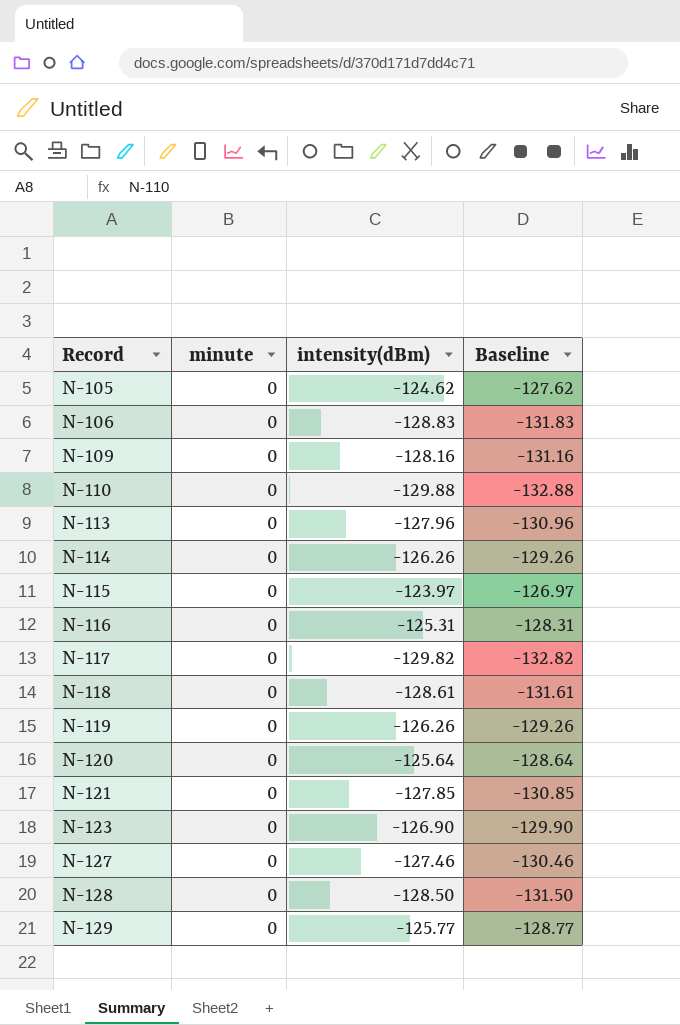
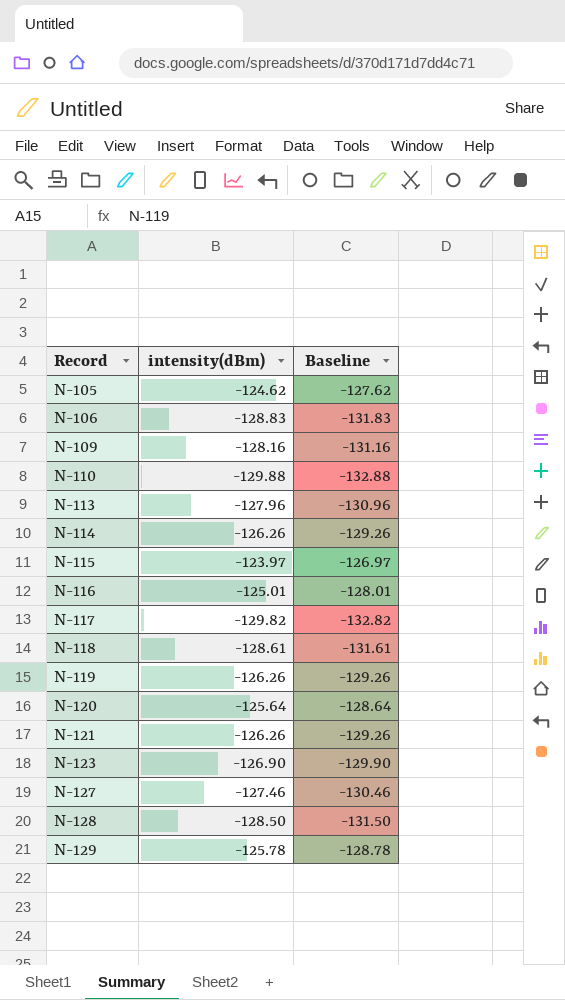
column minute | position: 2 -> none
N-116 | intensity(dBm): -125.31 -> -125.01
N-116 | Baseline: -128.31 -> -128.01
N-121 | intensity(dBm): -127.85 -> -126.26
N-121 | Baseline: -130.85 -> -129.26
N-129 | intensity(dBm): -125.77 -> -125.78
N-129 | Baseline: -128.77 -> -128.78

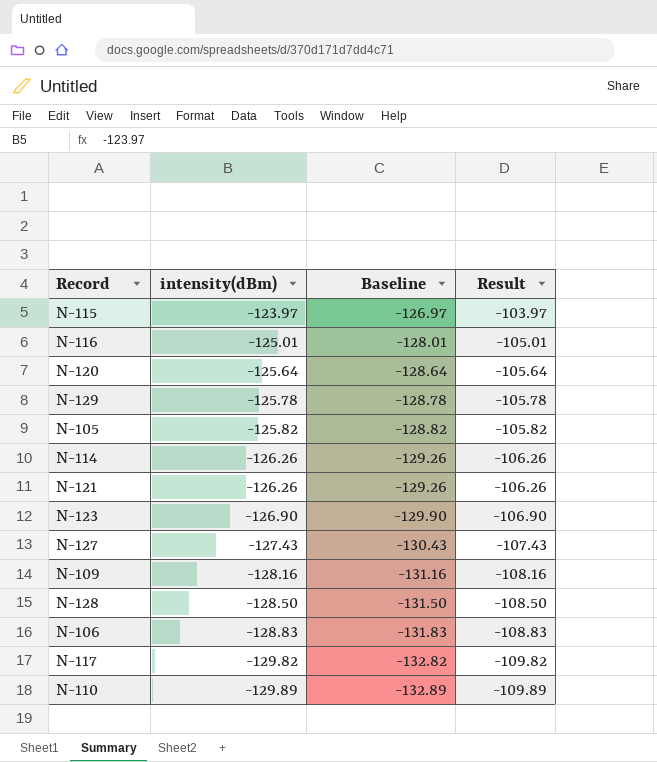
row order: Record ascending -> intensity(dBm) descending
column Result | formula: none -> [intensity(dBm)] + 20
row N-113: -127.96 | -130.96 -> none
row N-118: -128.61 | -131.61 -> none
row N-119: -126.26 | -129.26 -> none
N-105 | intensity(dBm): -124.62 -> -125.82
N-105 | Baseline: -127.62 -> -128.82
N-127 | intensity(dBm): -127.46 -> -127.43
N-127 | Baseline: -130.46 -> -130.43
N-110 | intensity(dBm): -129.88 -> -129.89
N-110 | Baseline: -132.88 -> -132.89

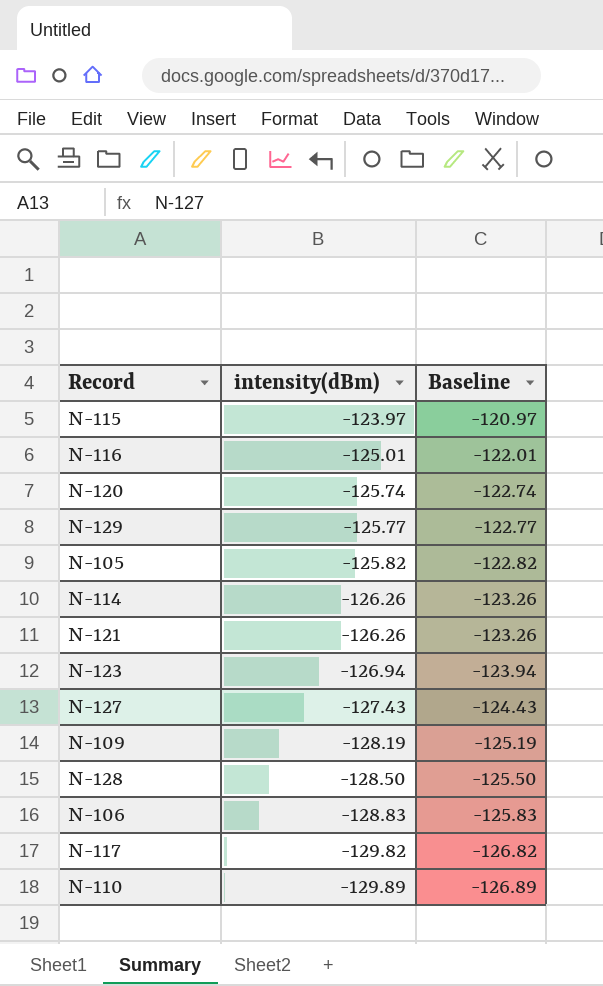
column Result | formula: [intensity(dBm)] + 20 -> none
column Baseline | formula: [intensity(dBm)] - 3 -> [intensity(dBm)] + 3
N-120 | intensity(dBm): -125.64 -> -125.74
N-129 | intensity(dBm): -125.78 -> -125.77
N-123 | intensity(dBm): -126.90 -> -126.94
N-109 | intensity(dBm): -128.16 -> -128.19

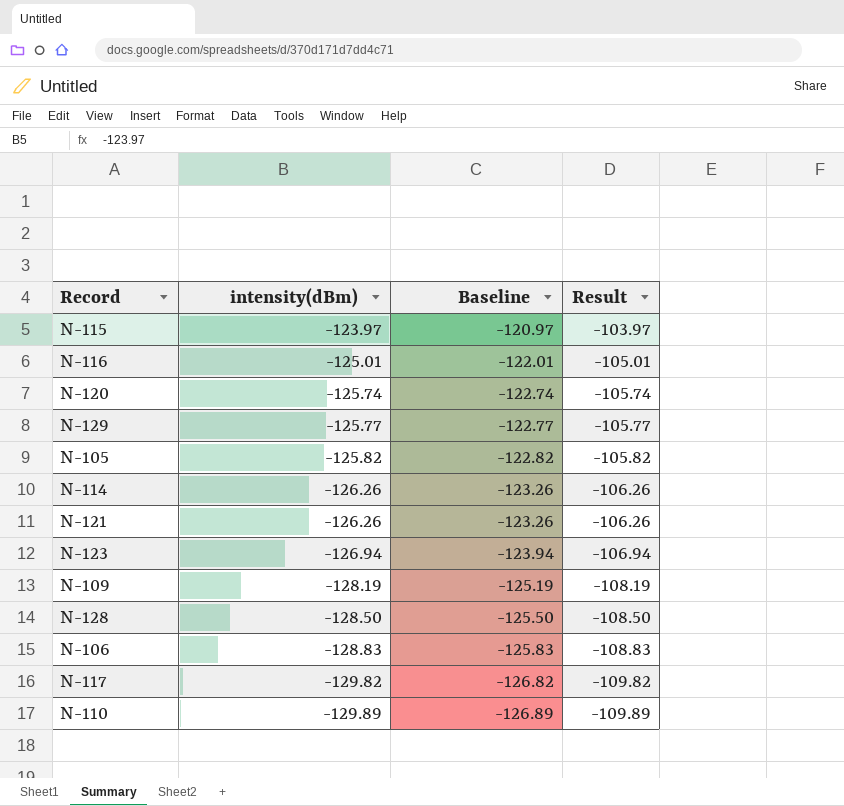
column Result | formula: none -> [intensity(dBm)] + 20
row N-127: -127.43 | -124.43 -> none

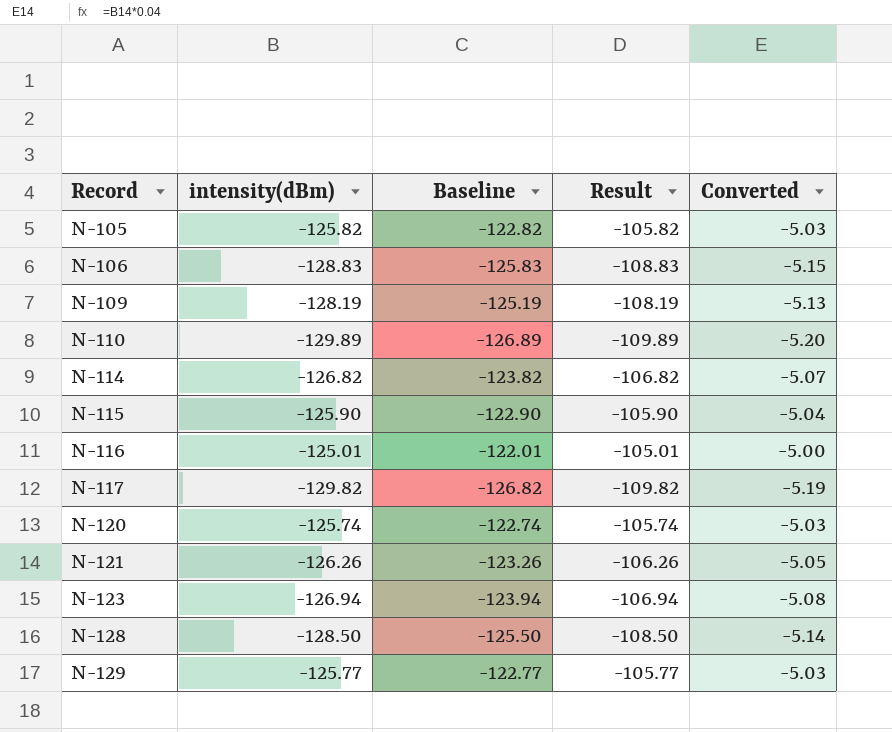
row order: intensity(dBm) descending -> Record ascending
column Converted | formula: none -> [intensity(dBm)] * 0.04
N-114 | intensity(dBm): -126.26 -> -126.82
N-114 | Baseline: -123.26 -> -123.82
N-114 | Result: -106.26 -> -106.82
N-115 | intensity(dBm): -123.97 -> -125.90
N-115 | Baseline: -120.97 -> -122.90
N-115 | Result: -103.97 -> -105.90

